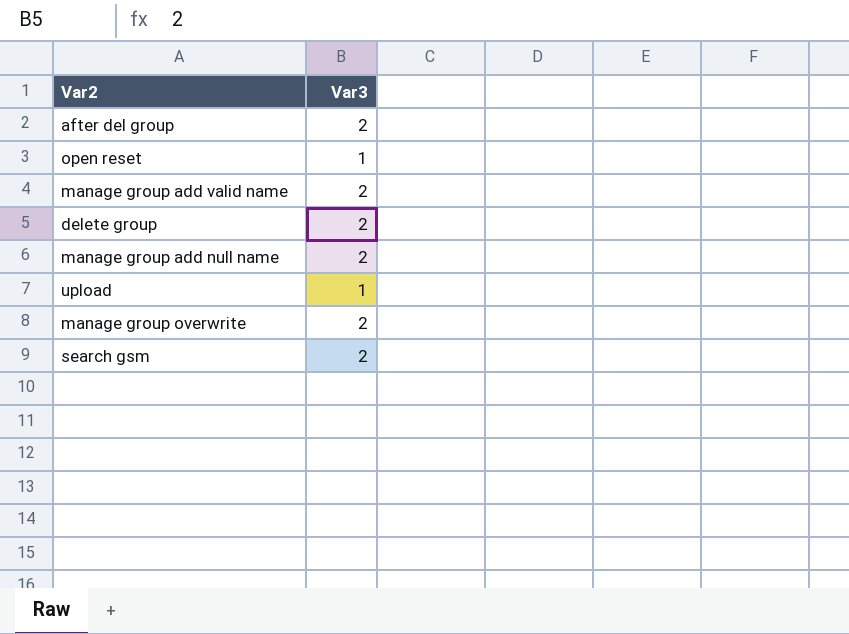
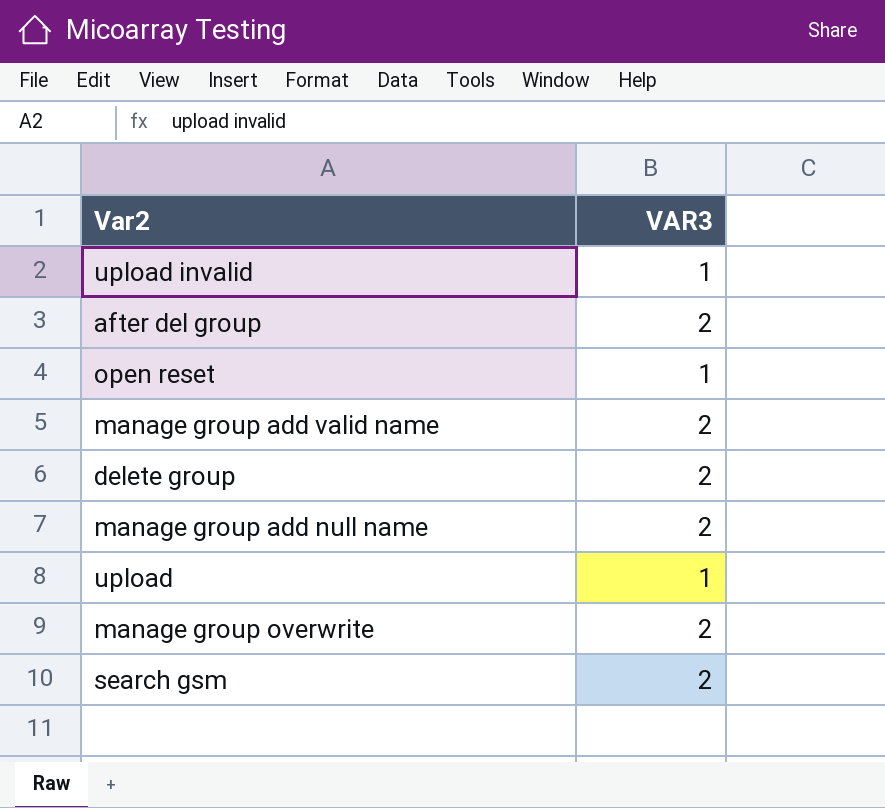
column name: Var3 -> VAR3
row upload invalid: none -> 1

